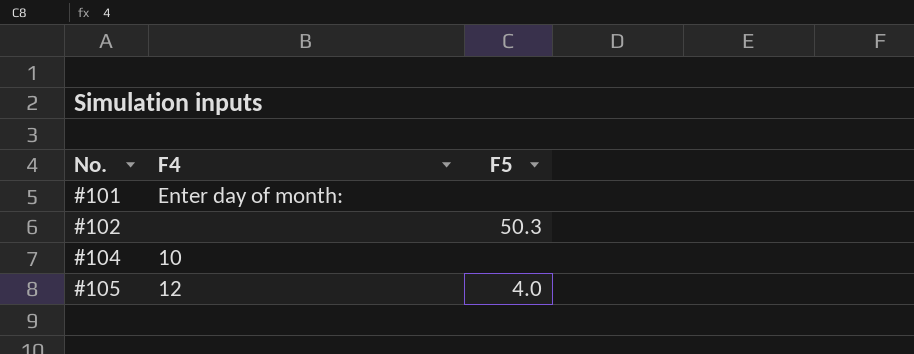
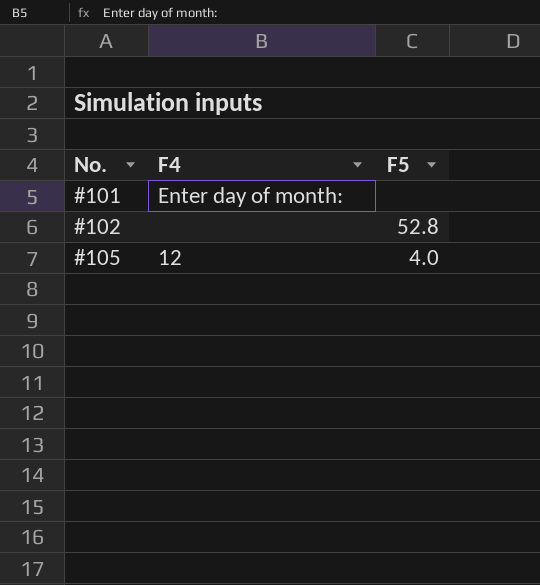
row #104: 10 | none -> none
#102 | F5: 50.3 -> 52.8

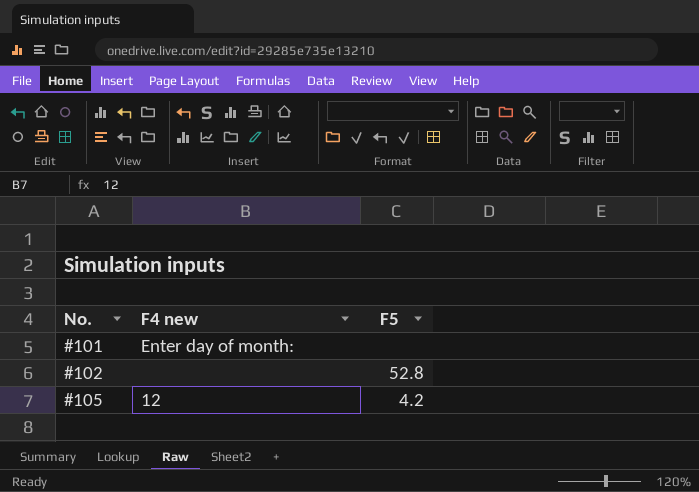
column name: F4 -> F4 new
#105 | F5: 4.0 -> 4.2

